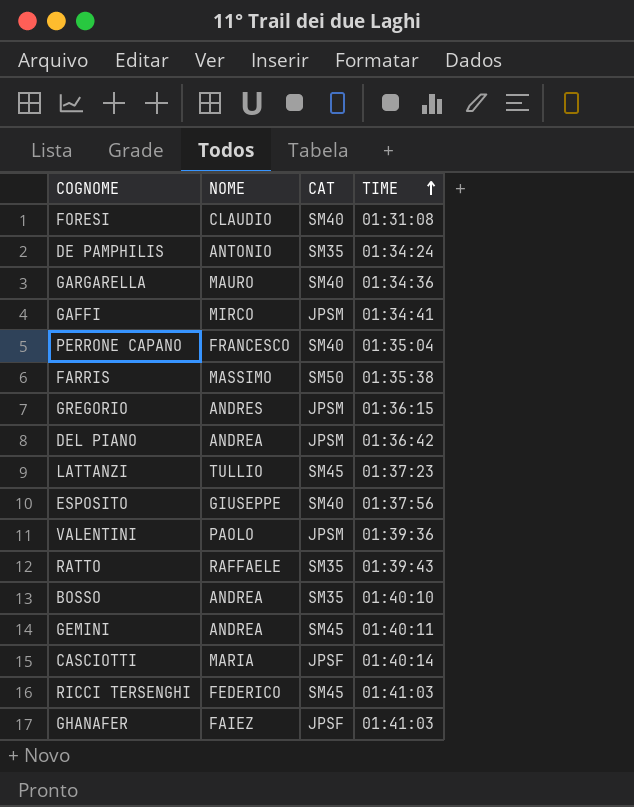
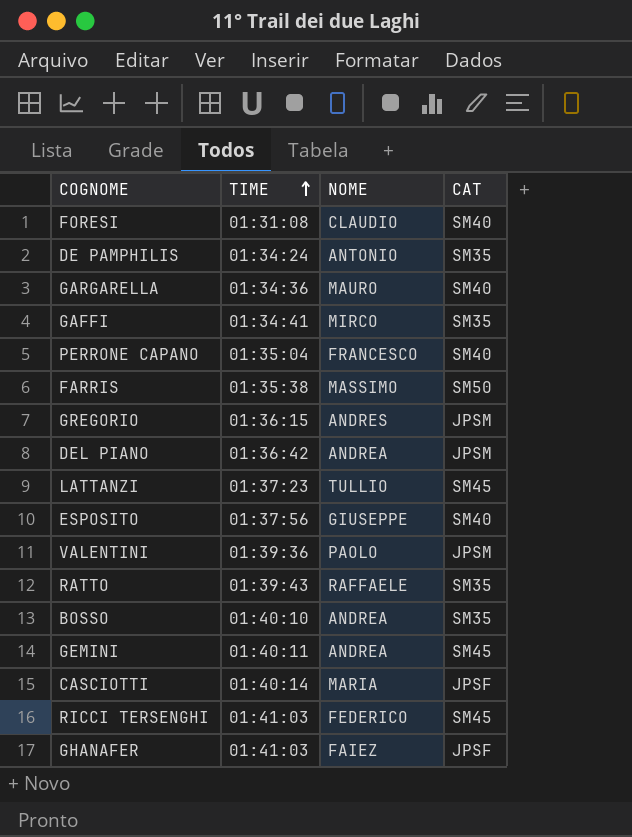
column TIME | position: 4 -> 2
GAFFI | CAT: JPSM -> SM35

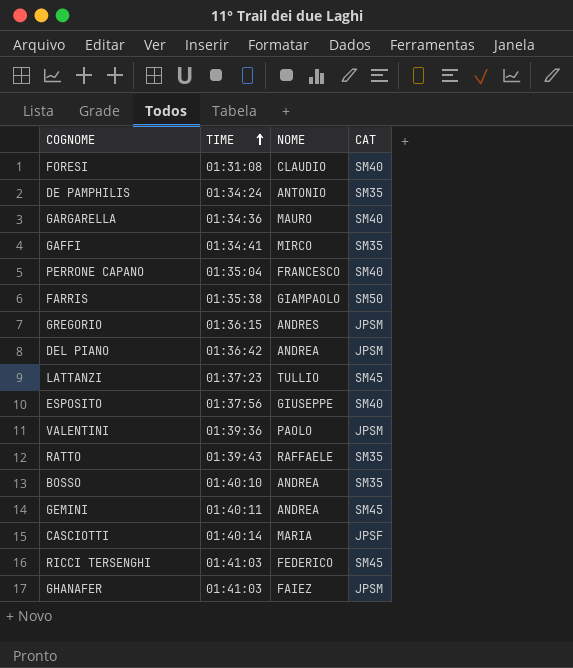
FARRIS | NOME: MASSIMO -> GIAMPAOLO
GHANAFER | CAT: JPSF -> JPSM

